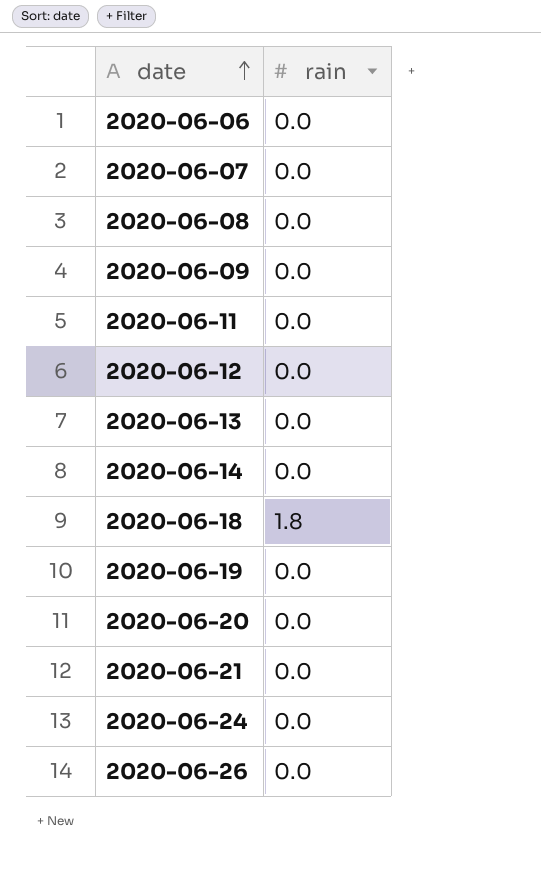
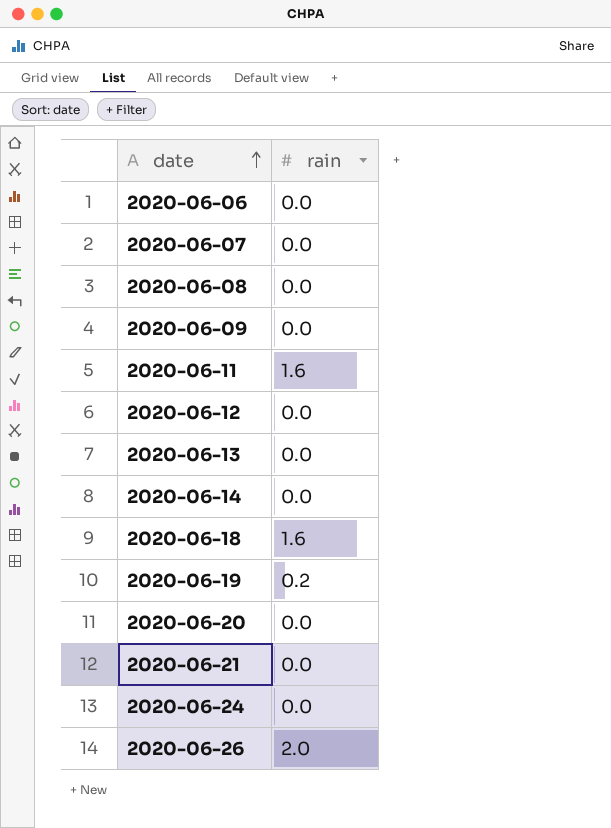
2020-06-11 | rain: 0.0 -> 1.6
2020-06-18 | rain: 1.8 -> 1.6
2020-06-19 | rain: 0.0 -> 0.2
2020-06-26 | rain: 0.0 -> 2.0

